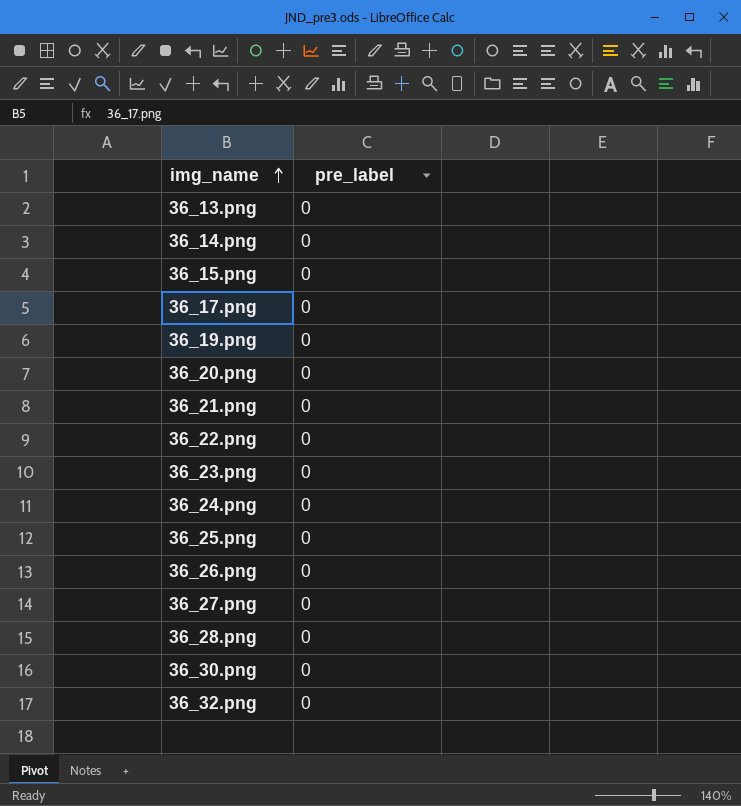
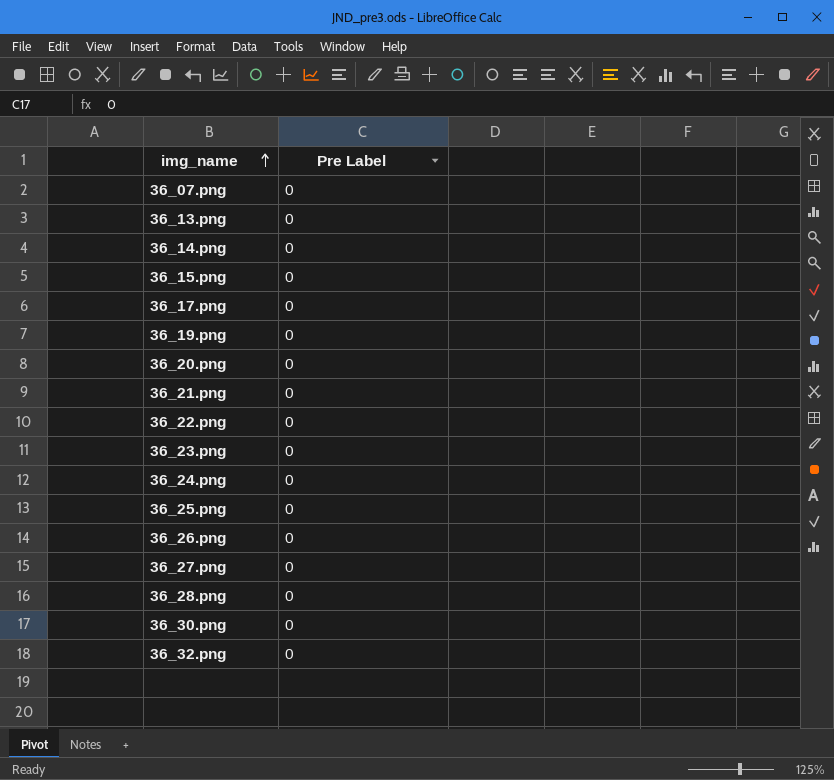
column name: pre_label -> Pre Label
row 36_07.png: none -> 0

